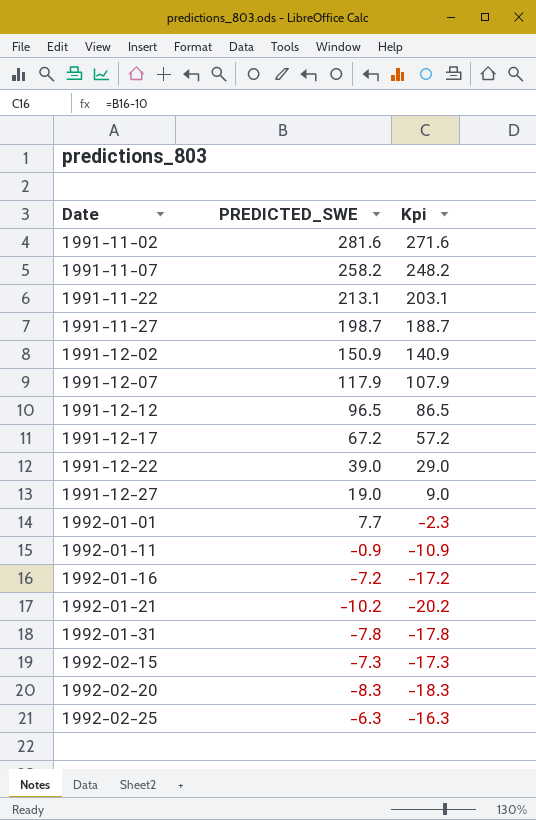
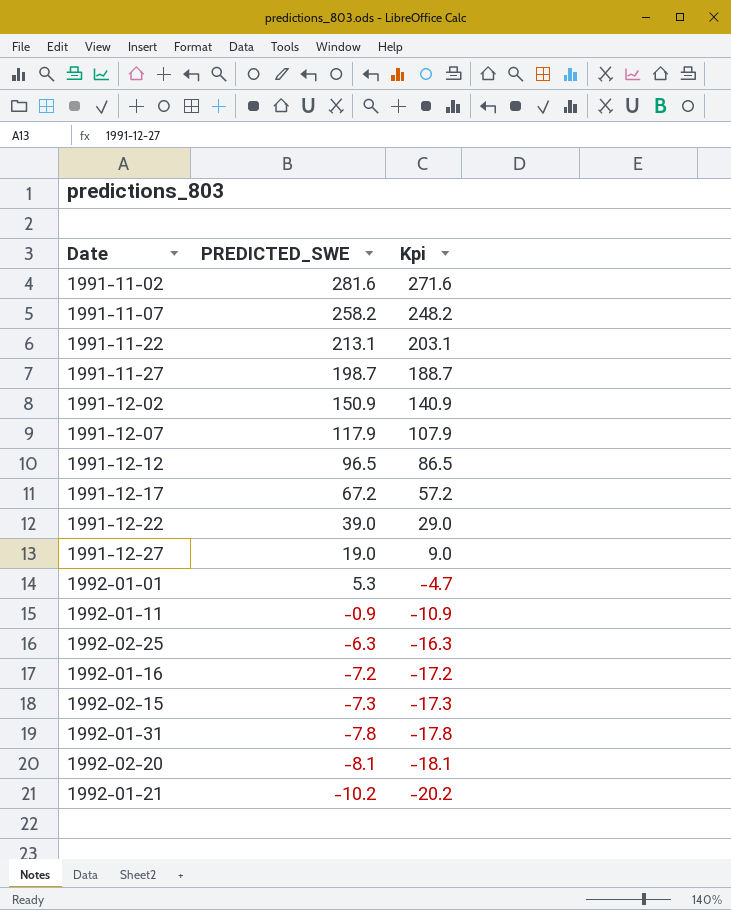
row order: Date ascending -> PREDICTED_SWE descending
1992-01-01 | PREDICTED_SWE: 7.7 -> 5.3
1992-01-01 | Kpi: -2.3 -> -4.7
1992-02-20 | PREDICTED_SWE: -8.3 -> -8.1
1992-02-20 | Kpi: -18.3 -> -18.1

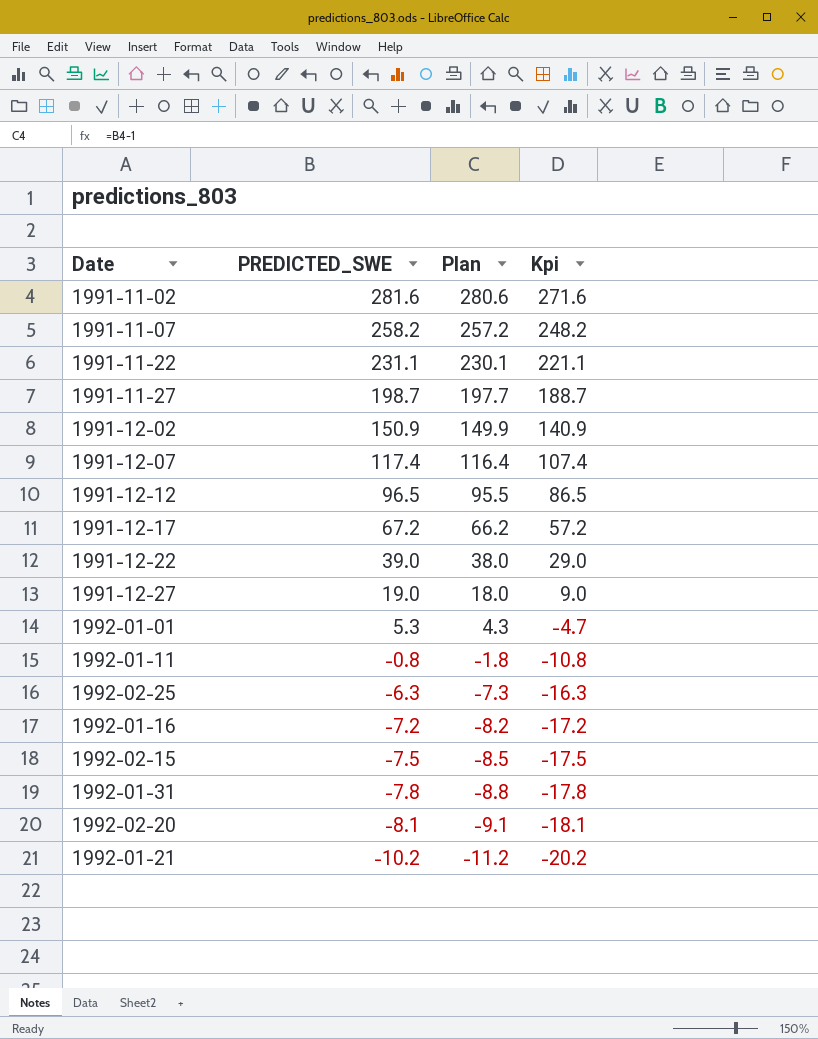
column Plan | formula: none -> [PREDICTED_SWE] - 1
1991-11-22 | PREDICTED_SWE: 213.1 -> 231.1
1991-11-22 | Kpi: 203.1 -> 221.1
1991-12-07 | PREDICTED_SWE: 117.9 -> 117.4
1991-12-07 | Kpi: 107.9 -> 107.4
1992-01-11 | PREDICTED_SWE: -0.9 -> -0.8
1992-01-11 | Kpi: -10.9 -> -10.8
1992-02-15 | PREDICTED_SWE: -7.3 -> -7.5
1992-02-15 | Kpi: -17.3 -> -17.5

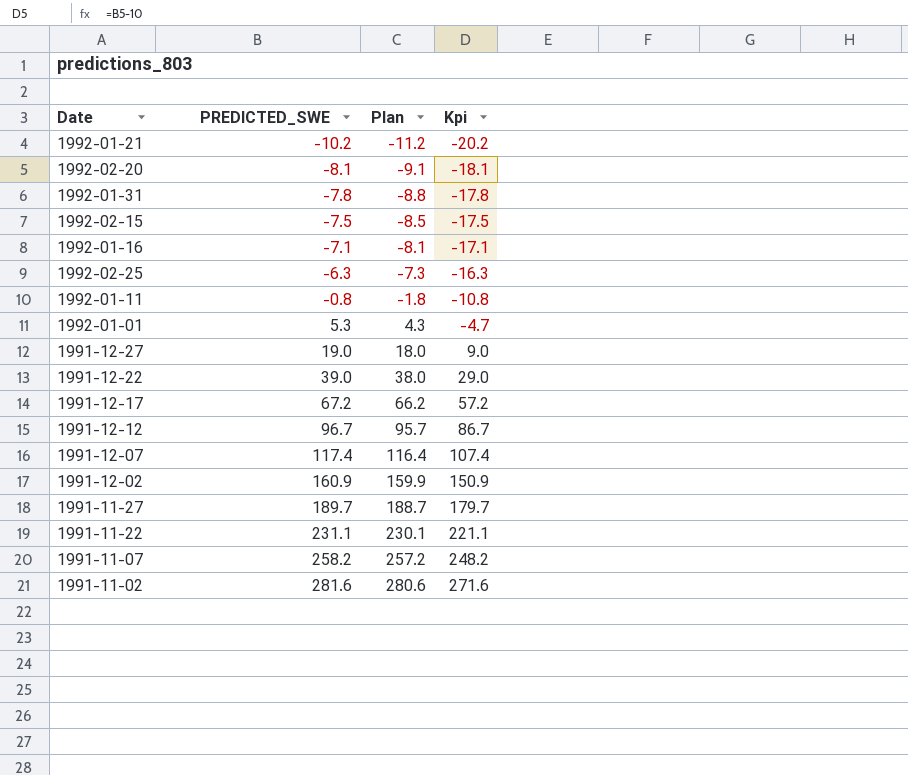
row order: PREDICTED_SWE descending -> PREDICTED_SWE ascending
1992-01-16 | PREDICTED_SWE: -7.2 -> -7.1
1992-01-16 | Plan: -8.2 -> -8.1
1992-01-16 | Kpi: -17.2 -> -17.1
1991-12-12 | PREDICTED_SWE: 96.5 -> 96.7
1991-12-12 | Plan: 95.5 -> 95.7
1991-12-12 | Kpi: 86.5 -> 86.7
1991-12-02 | PREDICTED_SWE: 150.9 -> 160.9
1991-12-02 | Plan: 149.9 -> 159.9
1991-12-02 | Kpi: 140.9 -> 150.9
1991-11-27 | PREDICTED_SWE: 198.7 -> 189.7
1991-11-27 | Plan: 197.7 -> 188.7
1991-11-27 | Kpi: 188.7 -> 179.7

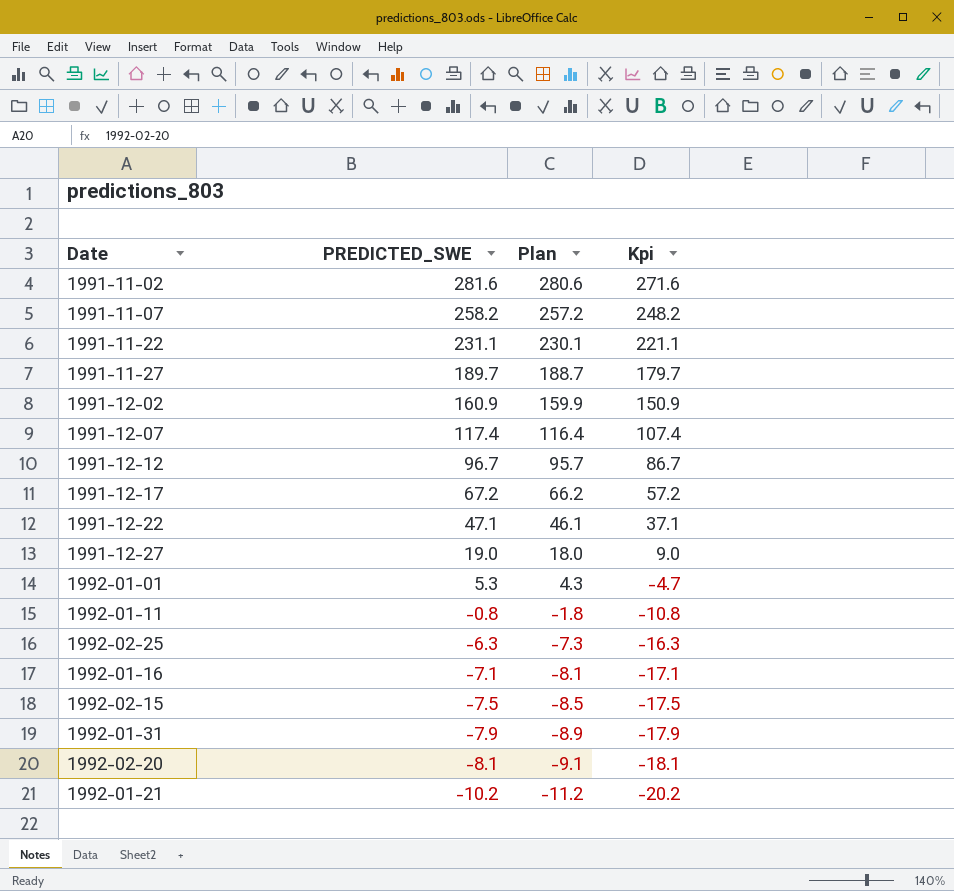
row order: PREDICTED_SWE ascending -> PREDICTED_SWE descending
1991-12-22 | PREDICTED_SWE: 39.0 -> 47.1
1991-12-22 | Plan: 38.0 -> 46.1
1991-12-22 | Kpi: 29.0 -> 37.1
1992-01-31 | PREDICTED_SWE: -7.8 -> -7.9
1992-01-31 | Plan: -8.8 -> -8.9
1992-01-31 | Kpi: -17.8 -> -17.9

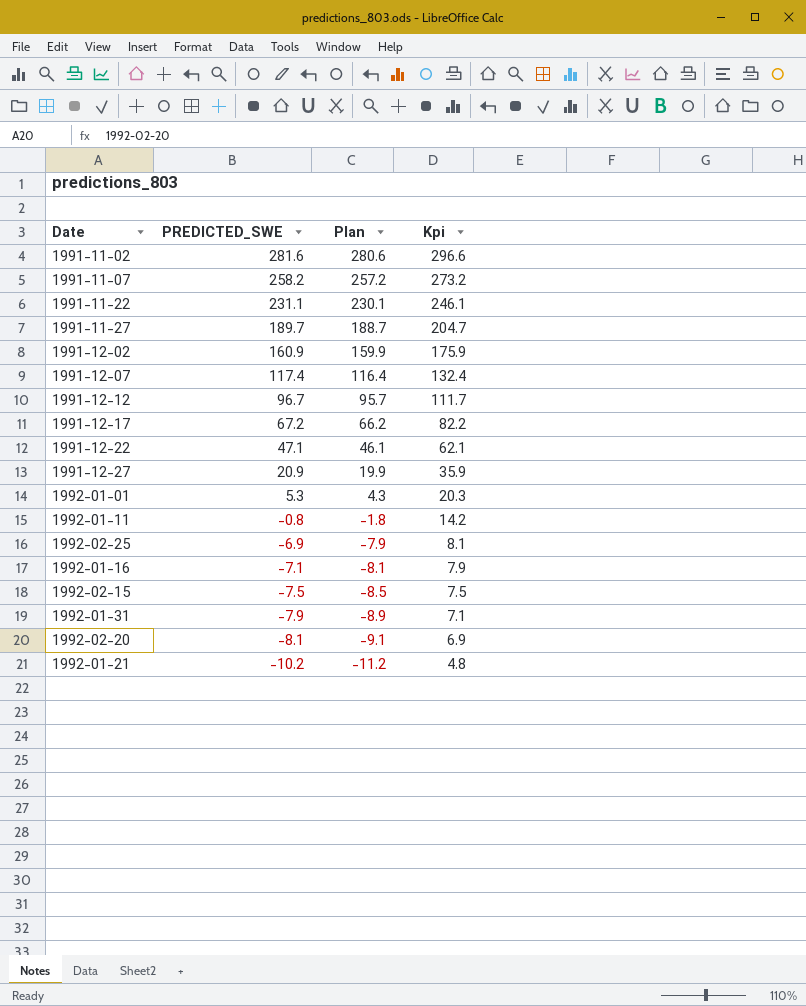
column Kpi | formula: [PREDICTED_SWE] - 10 -> [PREDICTED_SWE] + 15
1991-12-27 | PREDICTED_SWE: 19.0 -> 20.9
1991-12-27 | Plan: 18.0 -> 19.9
1992-02-25 | PREDICTED_SWE: -6.3 -> -6.9
1992-02-25 | Plan: -7.3 -> -7.9

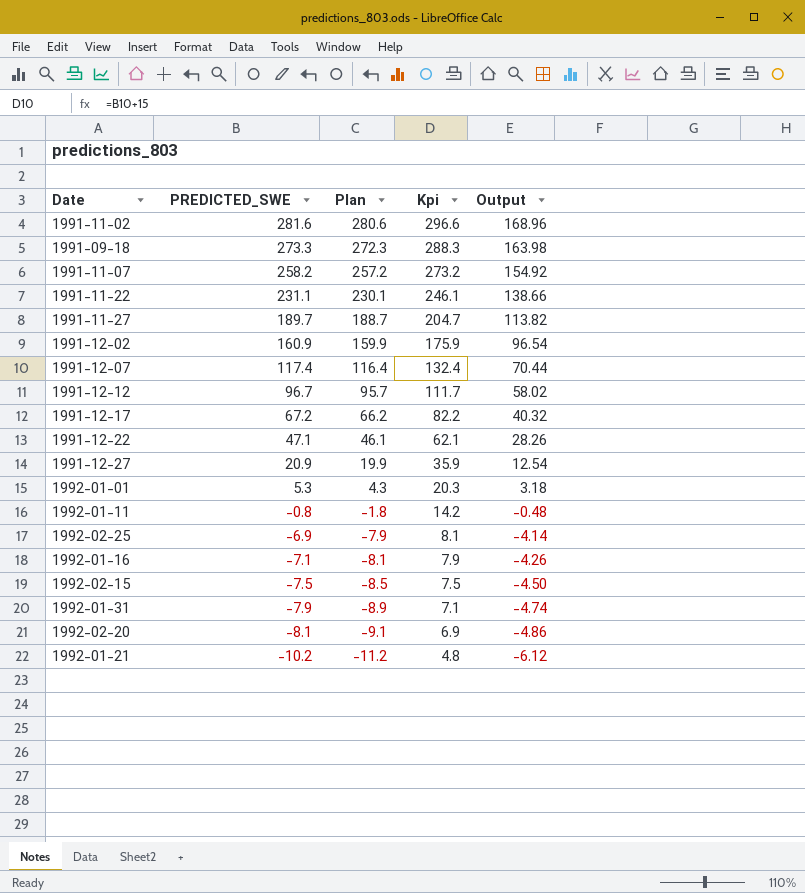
column Output | formula: none -> [PREDICTED_SWE] * 0.6
row 1991-09-18: none -> 273.3 | 272.3 | 288.3 | 163.98

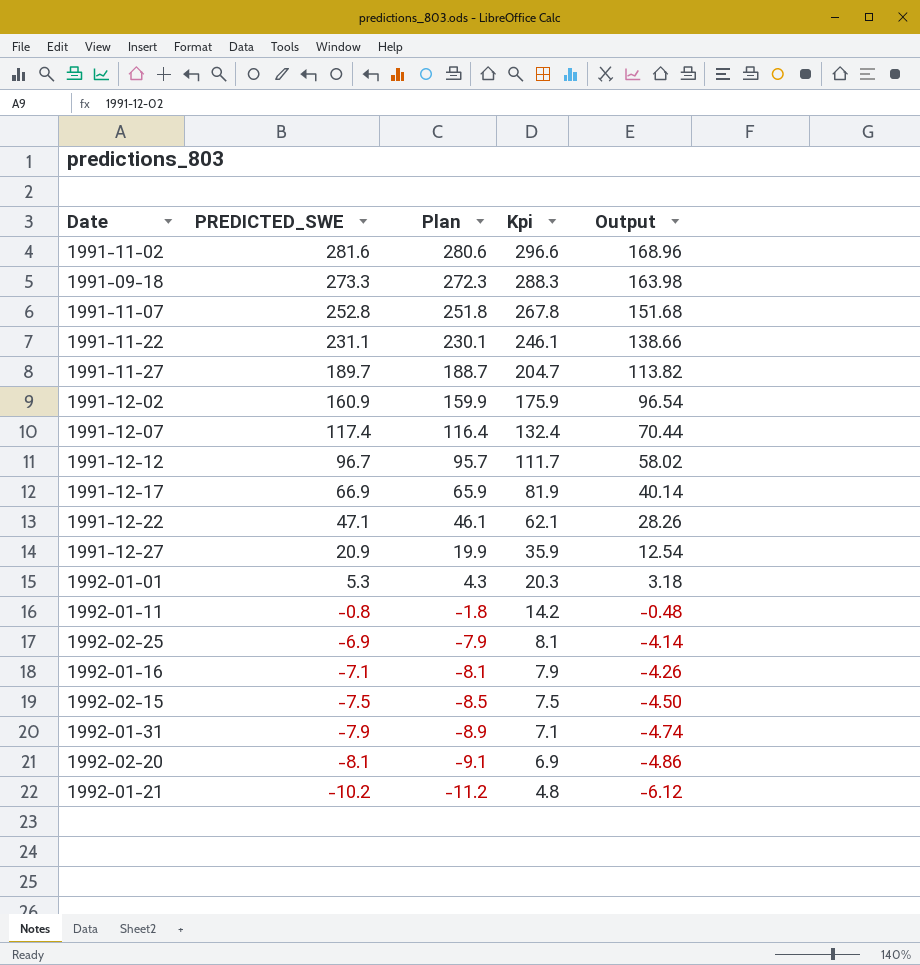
1991-11-07 | PREDICTED_SWE: 258.2 -> 252.8
1991-11-07 | Plan: 257.2 -> 251.8
1991-11-07 | Kpi: 273.2 -> 267.8
1991-11-07 | Output: 154.92 -> 151.68
1991-12-17 | PREDICTED_SWE: 67.2 -> 66.9
1991-12-17 | Plan: 66.2 -> 65.9
1991-12-17 | Kpi: 82.2 -> 81.9
1991-12-17 | Output: 40.32 -> 40.14

